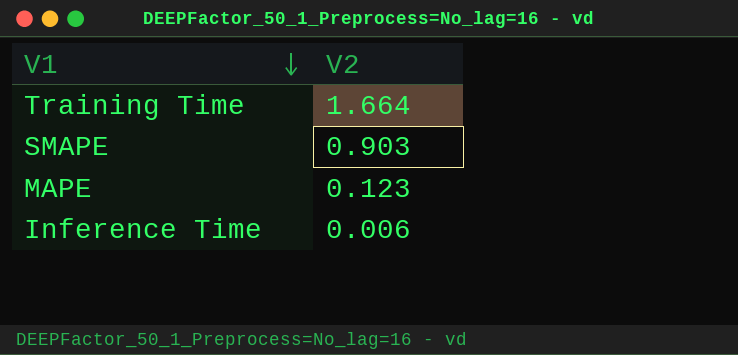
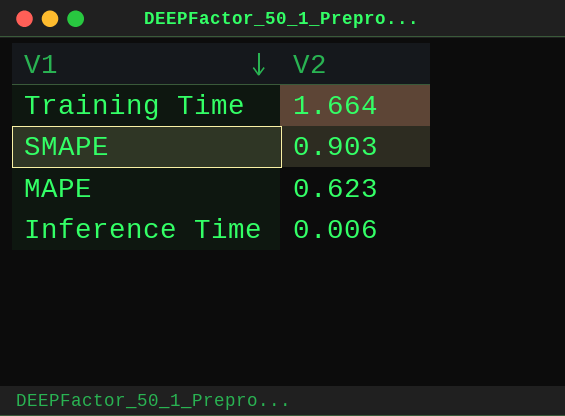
MAPE | V2: 0.123 -> 0.623

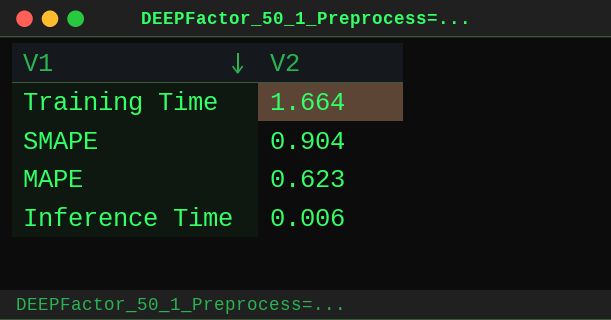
SMAPE | V2: 0.903 -> 0.904

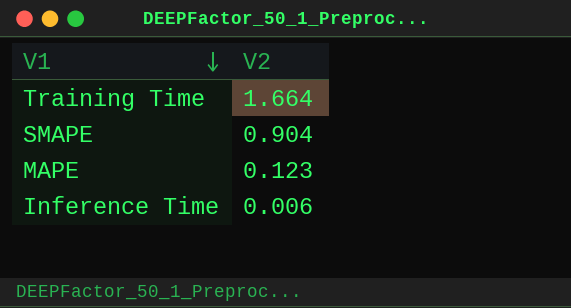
MAPE | V2: 0.623 -> 0.123

